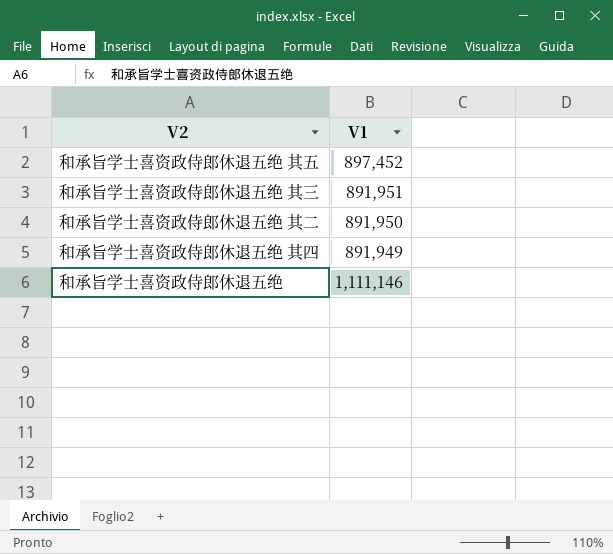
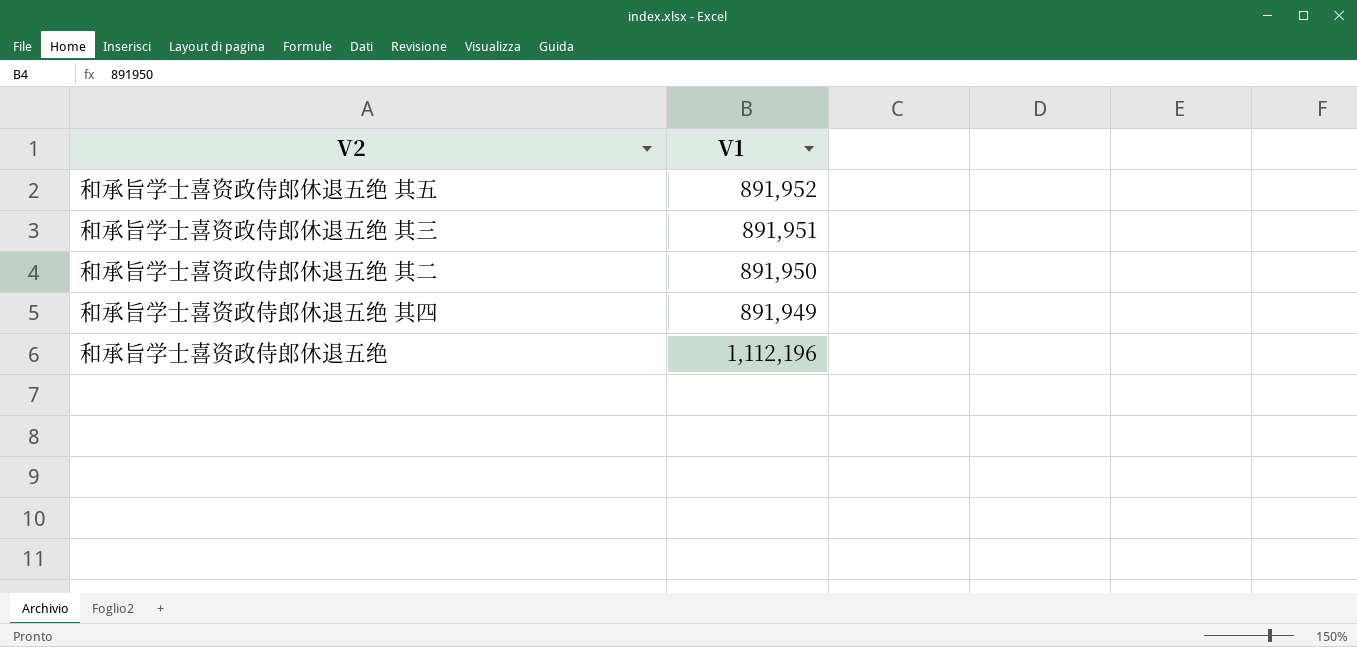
和承旨学士喜资政侍郎休退五绝 其五 | V1: 897,452 -> 891,952
和承旨学士喜资政侍郎休退五绝 | V1: 1,111,146 -> 1,112,196

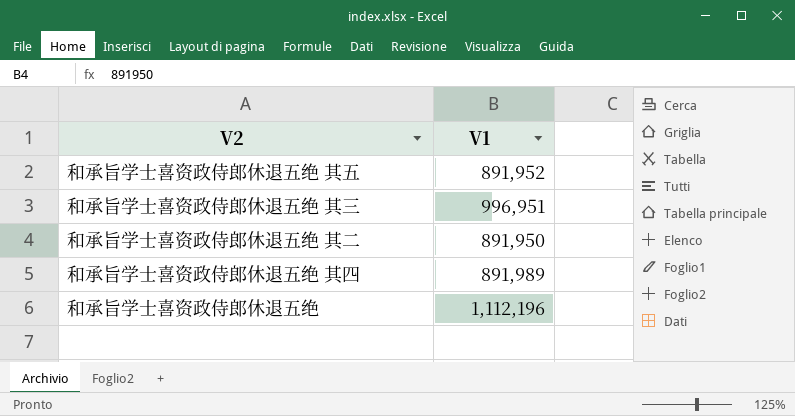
和承旨学士喜资政侍郎休退五绝 其三 | V1: 891,951 -> 996,951
和承旨学士喜资政侍郎休退五绝 其四 | V1: 891,949 -> 891,989

